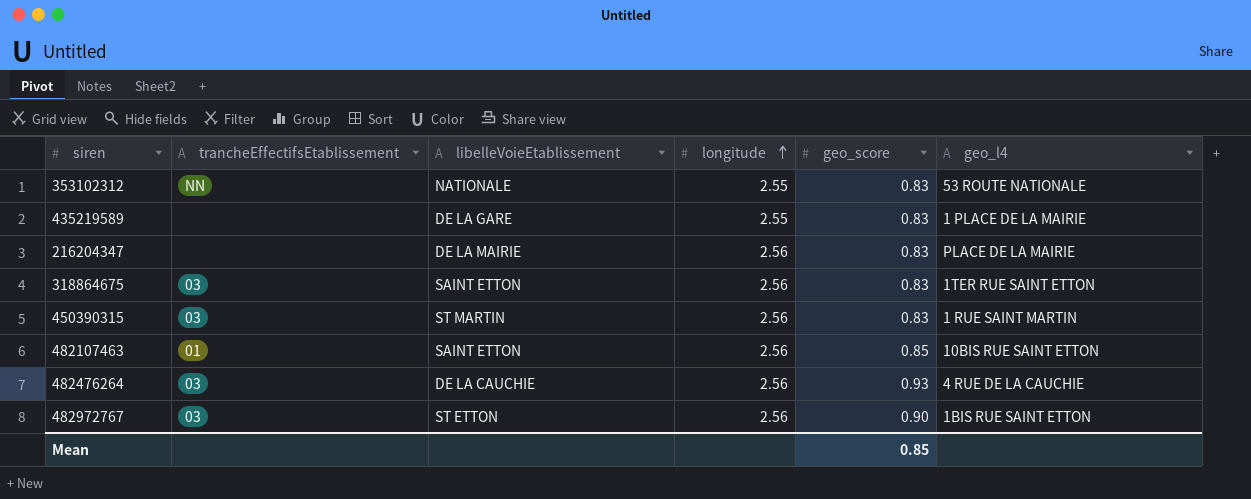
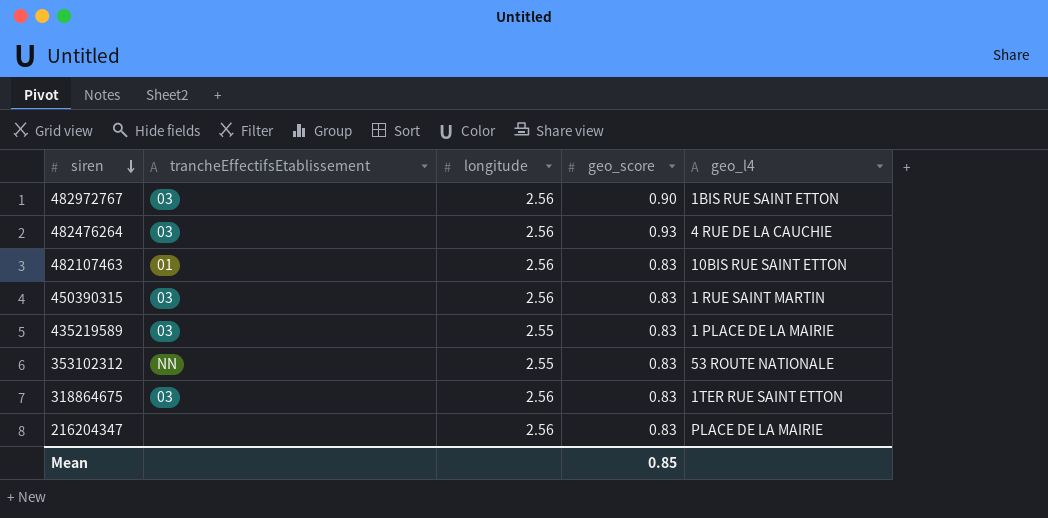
row order: longitude ascending -> siren descending
column libelleVoieEtablissement | position: 3 -> none
482107463 | geo_score: 0.85 -> 0.83
435219589 | trancheEffectifsEtablissement: none -> 03

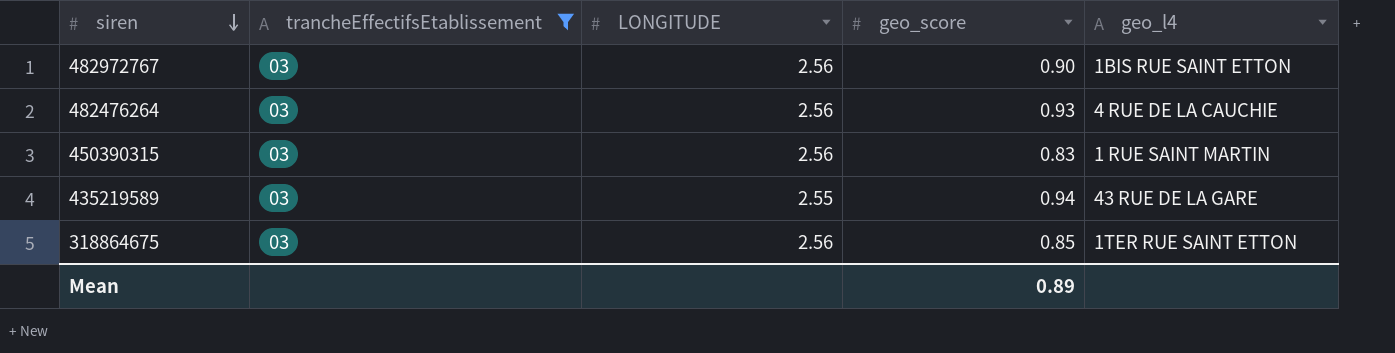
filter: none -> trancheEffectifsEtablissement = 03
column name: longitude -> LONGITUDE
435219589 | geo_score: 0.83 -> 0.94
435219589 | geo_l4: 1 PLACE DE LA MAIRIE -> 43 RUE DE LA GARE
318864675 | geo_score: 0.83 -> 0.85
Mean | geo_score: 0.85 -> 0.89

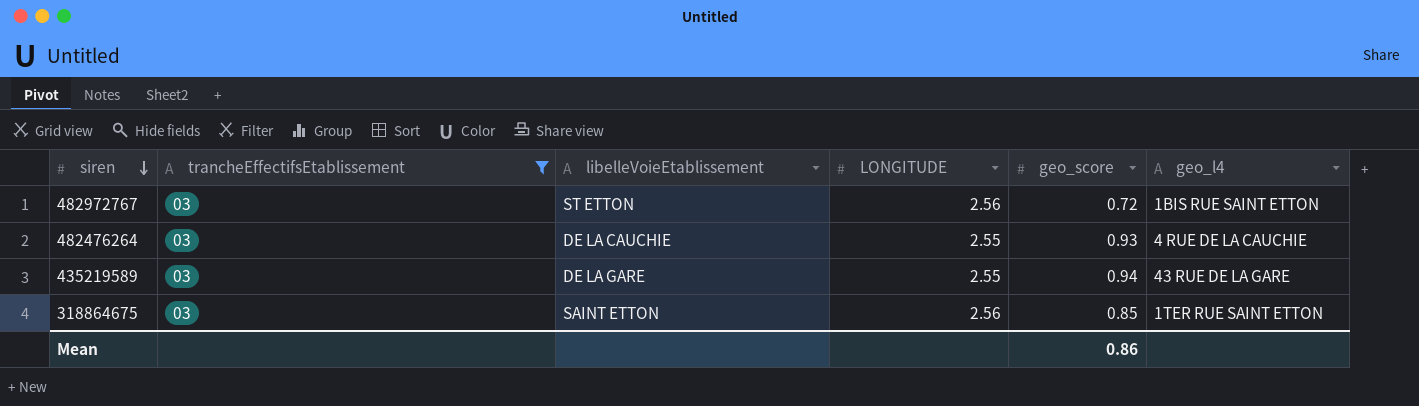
column libelleVoieEtablissement | position: none -> 3
row 450390315: 03 | 2.56 | 0.83 | 1 RUE SAINT MARTIN -> none
482972767 | geo_score: 0.90 -> 0.72
482476264 | LONGITUDE: 2.56 -> 2.55
Mean | geo_score: 0.89 -> 0.86

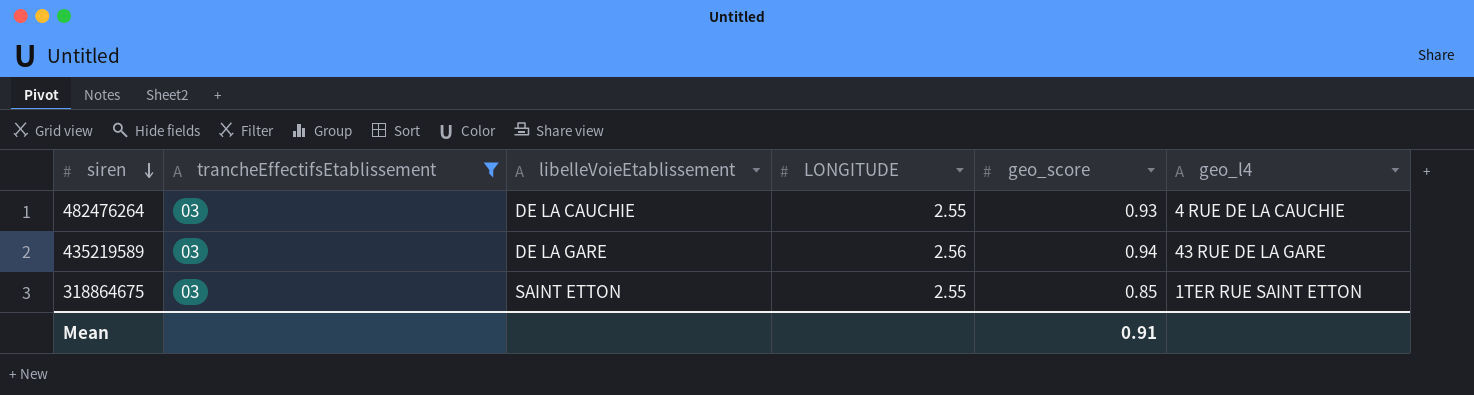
row 482972767: 03 | ST ETTON | 2.56 | 0.72 | 1BIS RUE SAINT ETTON -> none
435219589 | LONGITUDE: 2.55 -> 2.56
318864675 | LONGITUDE: 2.56 -> 2.55
Mean | geo_score: 0.86 -> 0.91

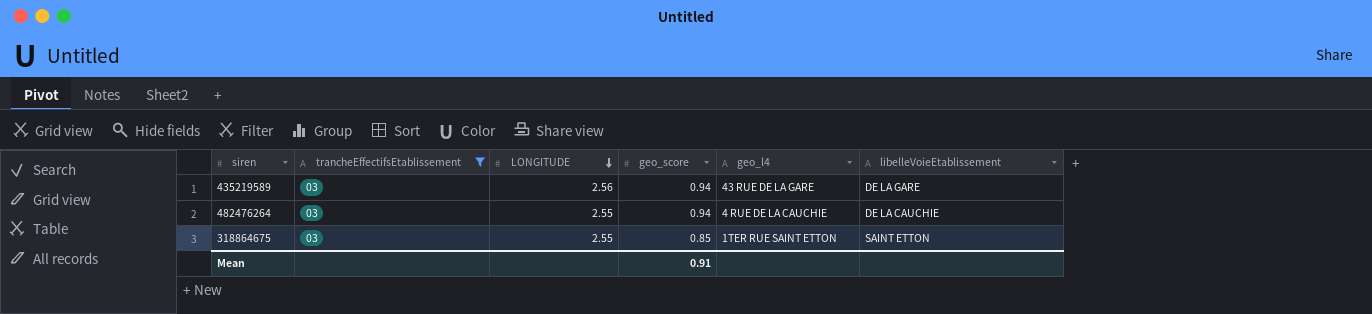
row order: siren descending -> LONGITUDE descending
column libelleVoieEtablissement | position: 3 -> 6
482476264 | geo_score: 0.93 -> 0.94

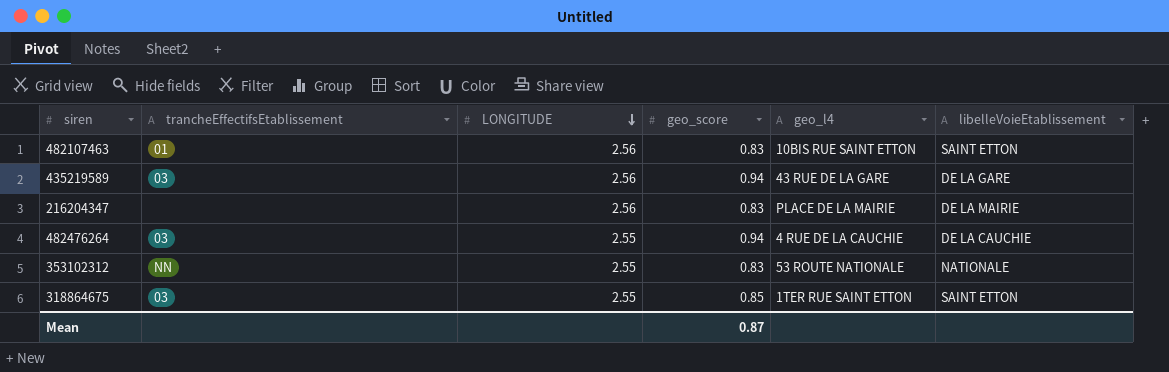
filter: trancheEffectifsEtablissement = 03 -> none
Mean | geo_score: 0.91 -> 0.87

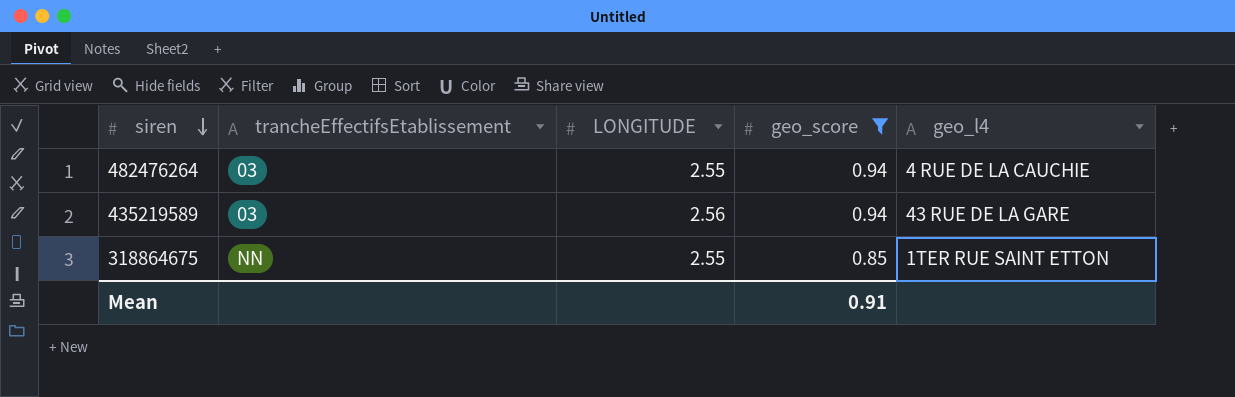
filter: none -> geo_score != 0.83
row order: LONGITUDE descending -> siren descending
column libelleVoieEtablissement | position: 6 -> none
318864675 | trancheEffectifsEtablissement: 03 -> NN
Mean | geo_score: 0.87 -> 0.91

